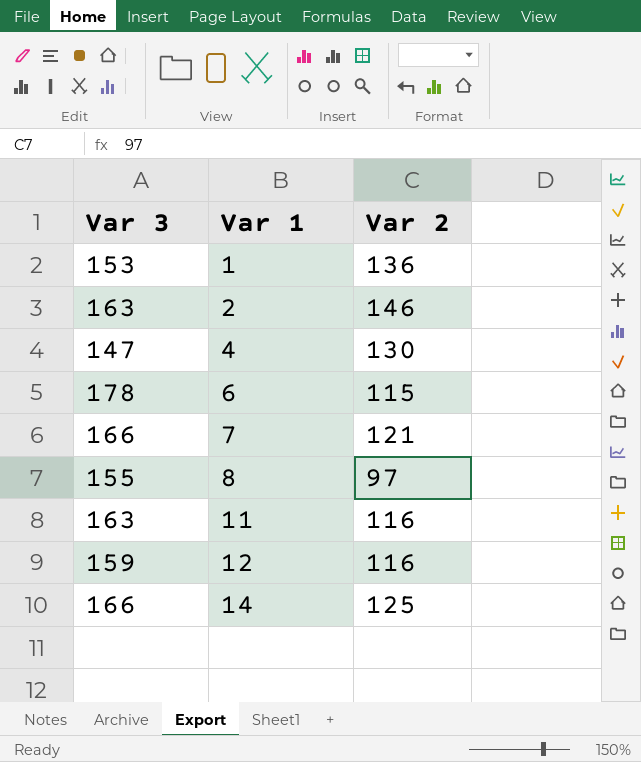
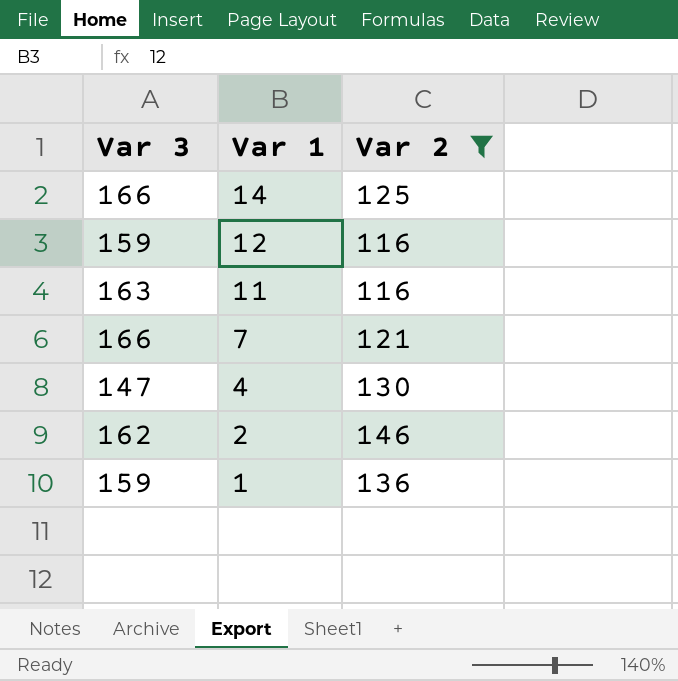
filter: none -> Var 2 >= 116
row order: Var 1 ascending -> Var 1 descending
2 | Var 3: 163 -> 162
1 | Var 3: 153 -> 159

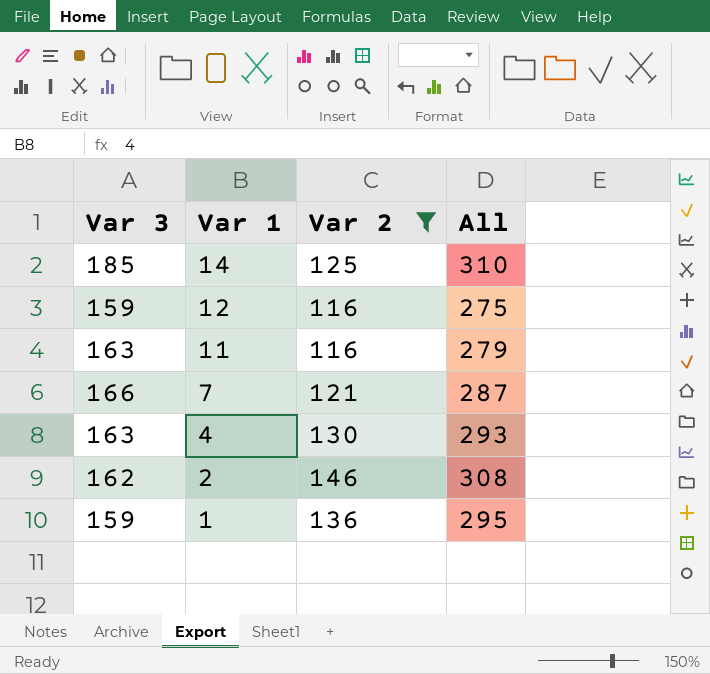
column All | formula: none -> [Var 3] + [Var 2]
14 | Var 3: 166 -> 185
4 | Var 3: 147 -> 163

